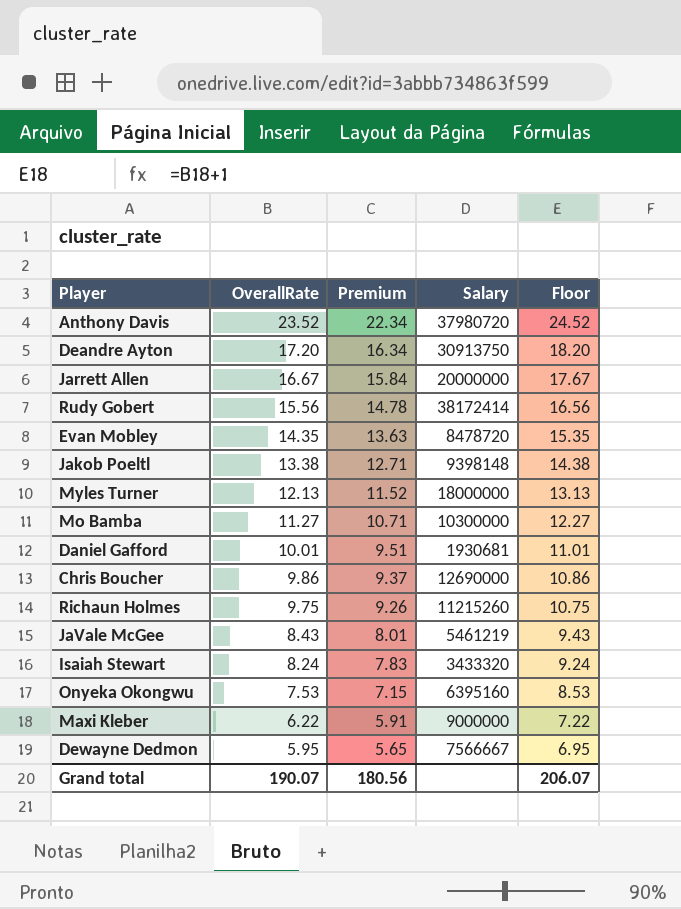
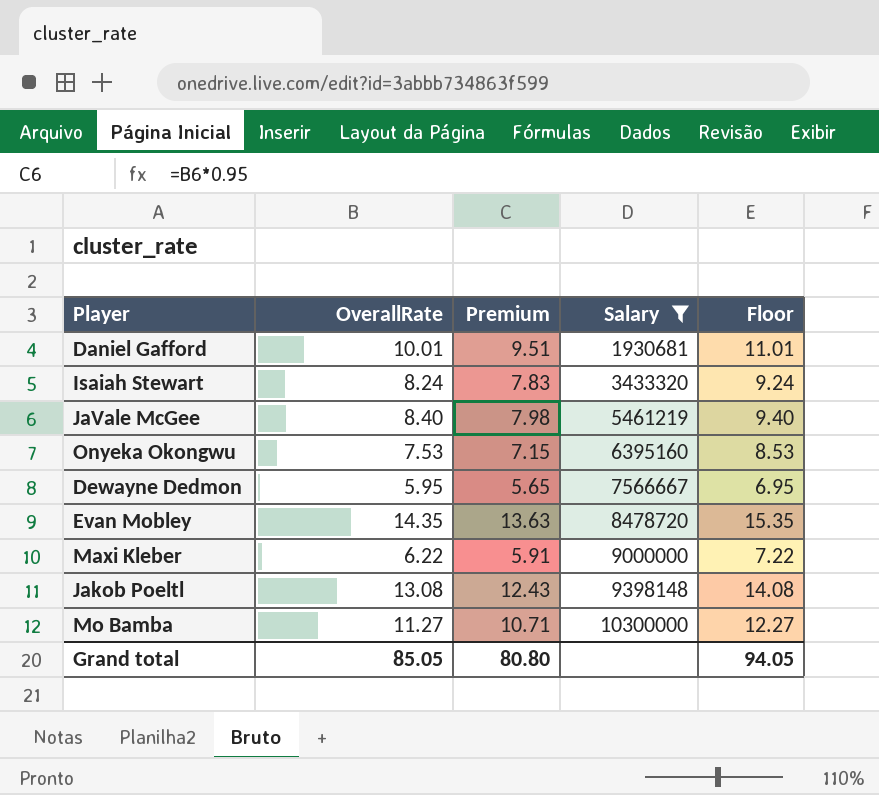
filter: none -> Salary <= 10300000
row order: OverallRate descending -> Salary ascending
JaVale McGee | OverallRate: 8.43 -> 8.40
JaVale McGee | Premium: 8.01 -> 7.98
JaVale McGee | Floor: 9.43 -> 9.40
Jakob Poeltl | OverallRate: 13.38 -> 13.08
Jakob Poeltl | Premium: 12.71 -> 12.43
Jakob Poeltl | Floor: 14.38 -> 14.08
Grand total | OverallRate: 190.07 -> 85.05
Grand total | Premium: 180.56 -> 80.80
Grand total | Floor: 206.07 -> 94.05

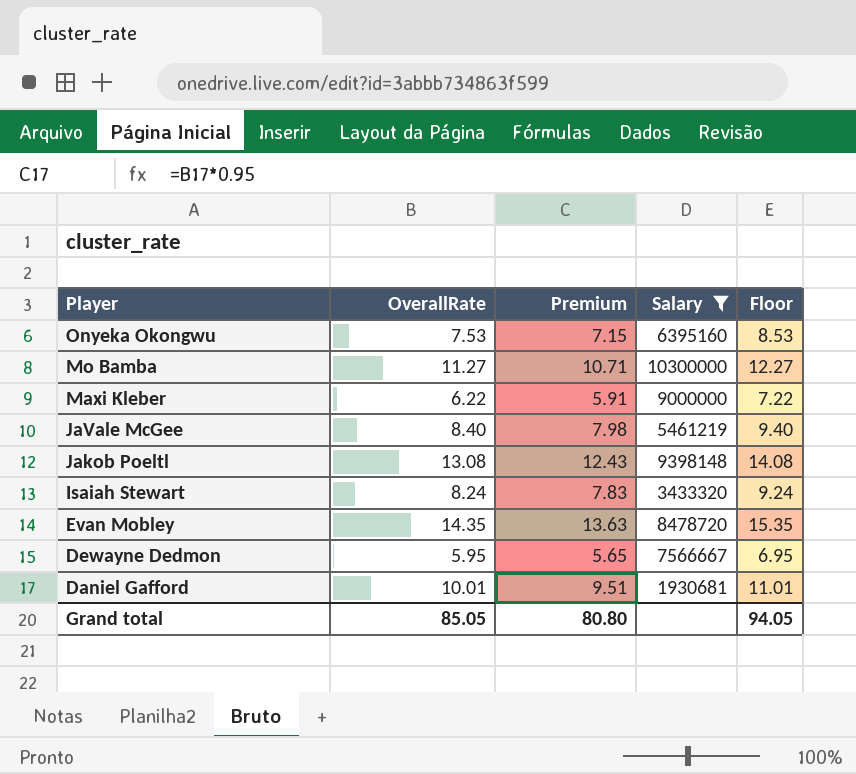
row order: Salary ascending -> Player descending

